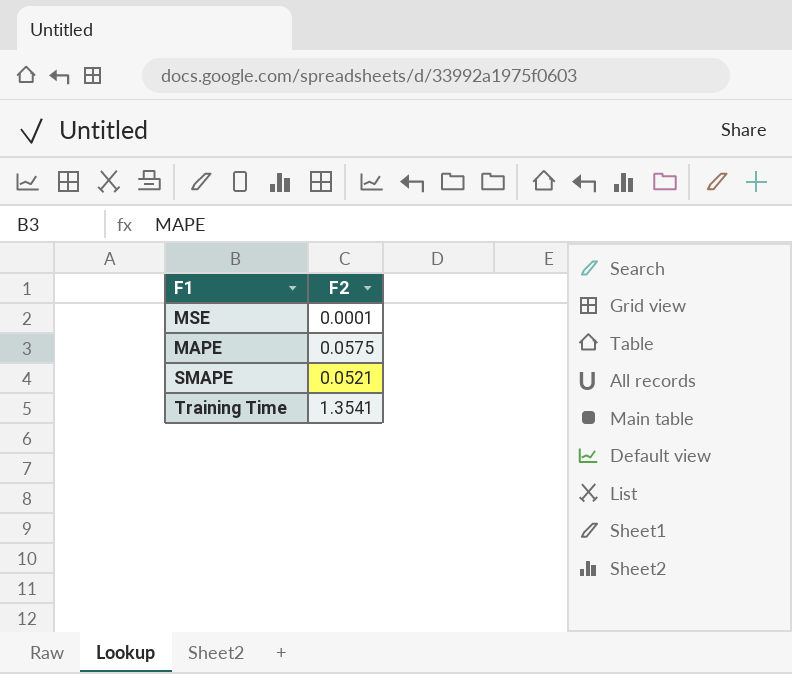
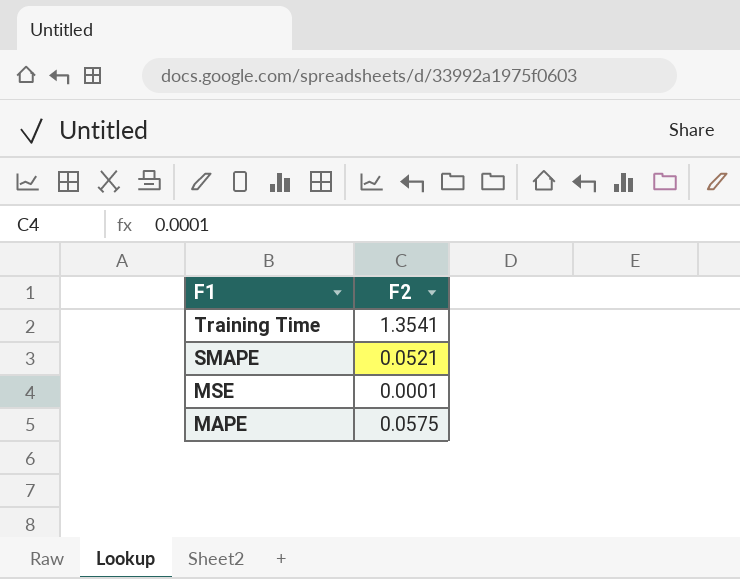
row order: none -> F1 descending

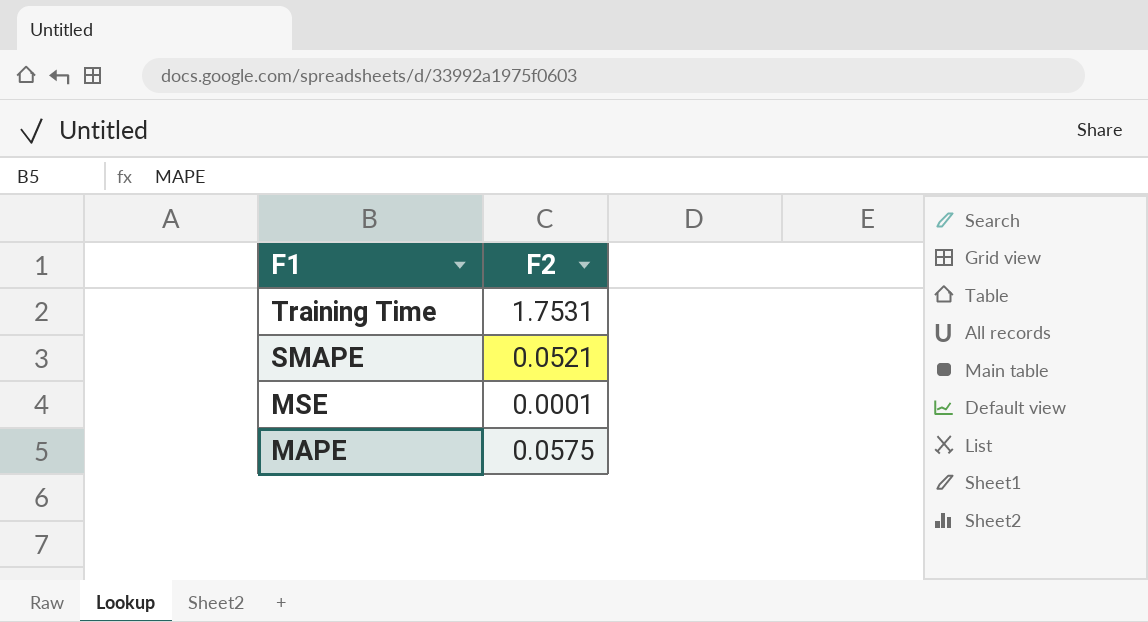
Training Time | F2: 1.3541 -> 1.7531

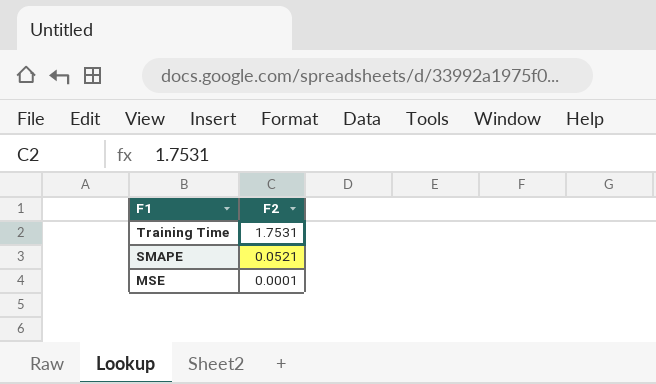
row MAPE: 0.0575 -> none

